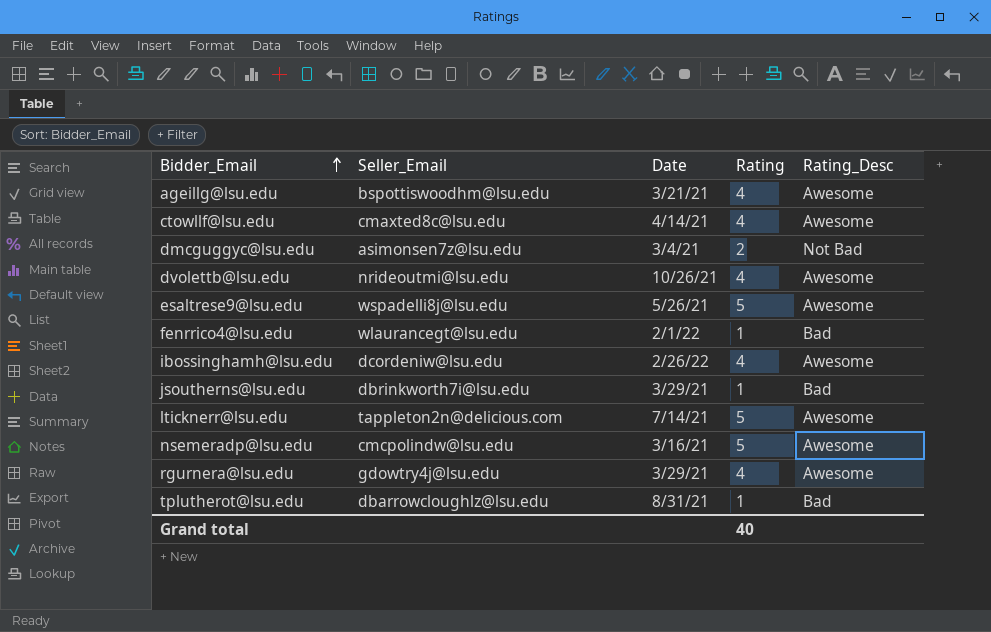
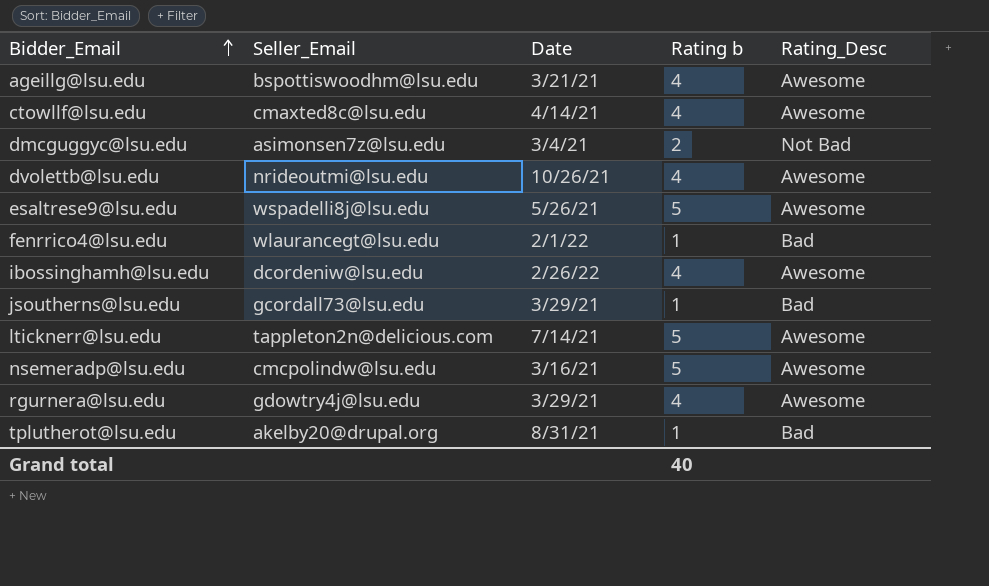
column name: Rating -> Rating b
jsoutherns@lsu.edu | Seller_Email: dbrinkworth7i@lsu.edu -> gcordall73@lsu.edu
tplutherot@lsu.edu | Seller_Email: dbarrowcloughlz@lsu.edu -> akelby20@drupal.org

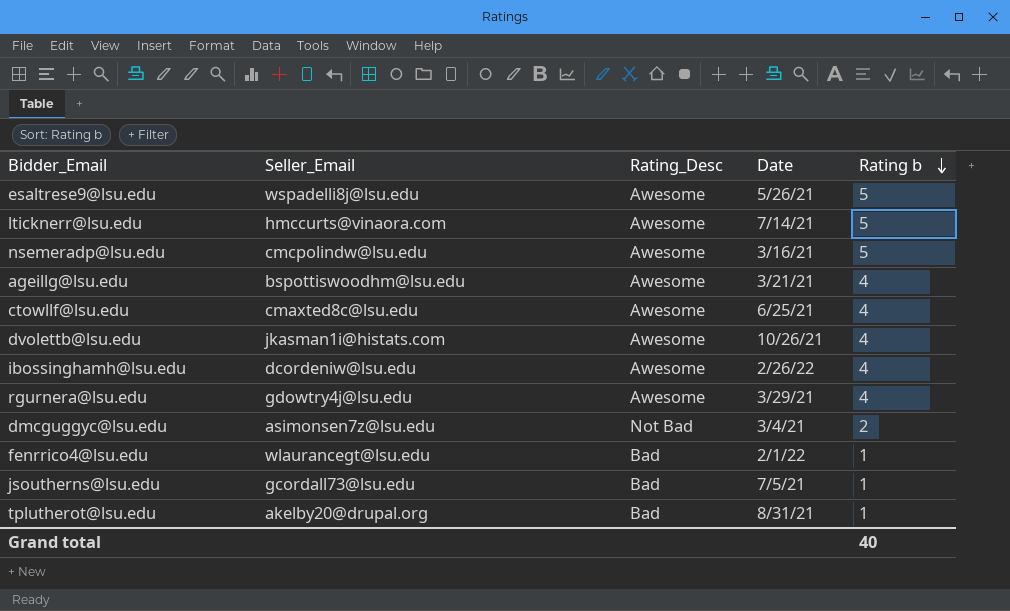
row order: Bidder_Email ascending -> Rating b descending
column Rating_Desc | position: 5 -> 3
lticknerr@lsu.edu | Seller_Email: tappleton2n@delicious.com -> hmccurts@vinaora.com
ctowllf@lsu.edu | Date: 4/14/21 -> 6/25/21
dvolettb@lsu.edu | Seller_Email: nrideoutmi@lsu.edu -> jkasman1i@histats.com
jsoutherns@lsu.edu | Date: 3/29/21 -> 7/5/21

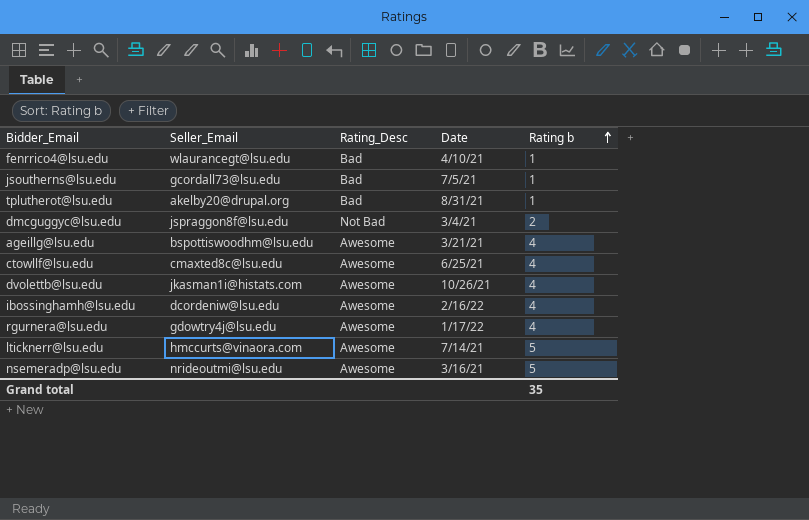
row order: Rating b descending -> Rating b ascending
row esaltrese9@lsu.edu: wspadelli8j@lsu.edu | Awesome | 5/26/21 | 5 -> none
fenrrico4@lsu.edu | Date: 2/1/22 -> 4/10/21
dmcguggyc@lsu.edu | Seller_Email: asimonsen7z@lsu.edu -> jspraggon8f@lsu.edu
ibossinghamh@lsu.edu | Date: 2/26/22 -> 2/16/22
rgurnera@lsu.edu | Date: 3/29/21 -> 1/17/22
nsemeradp@lsu.edu | Seller_Email: cmcpolindw@lsu.edu -> nrideoutmi@lsu.edu
Grand total | Rating b: 40 -> 35

